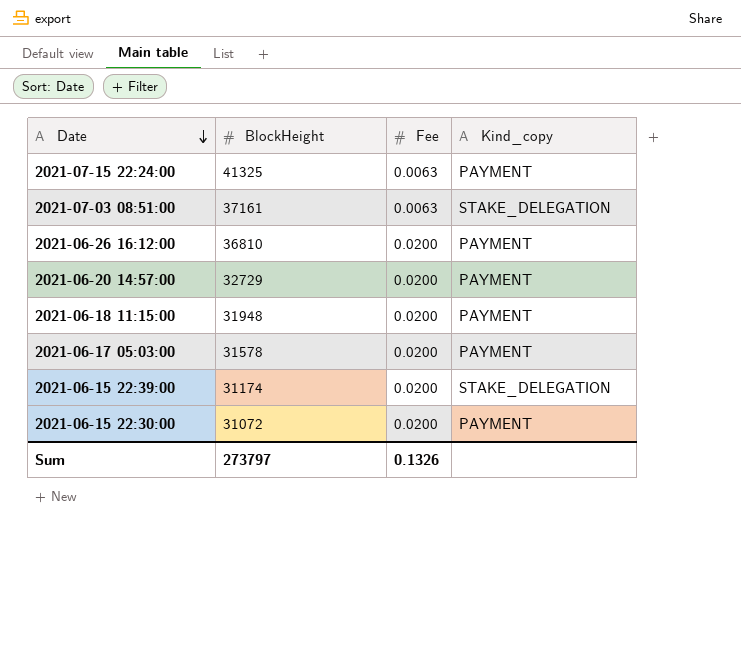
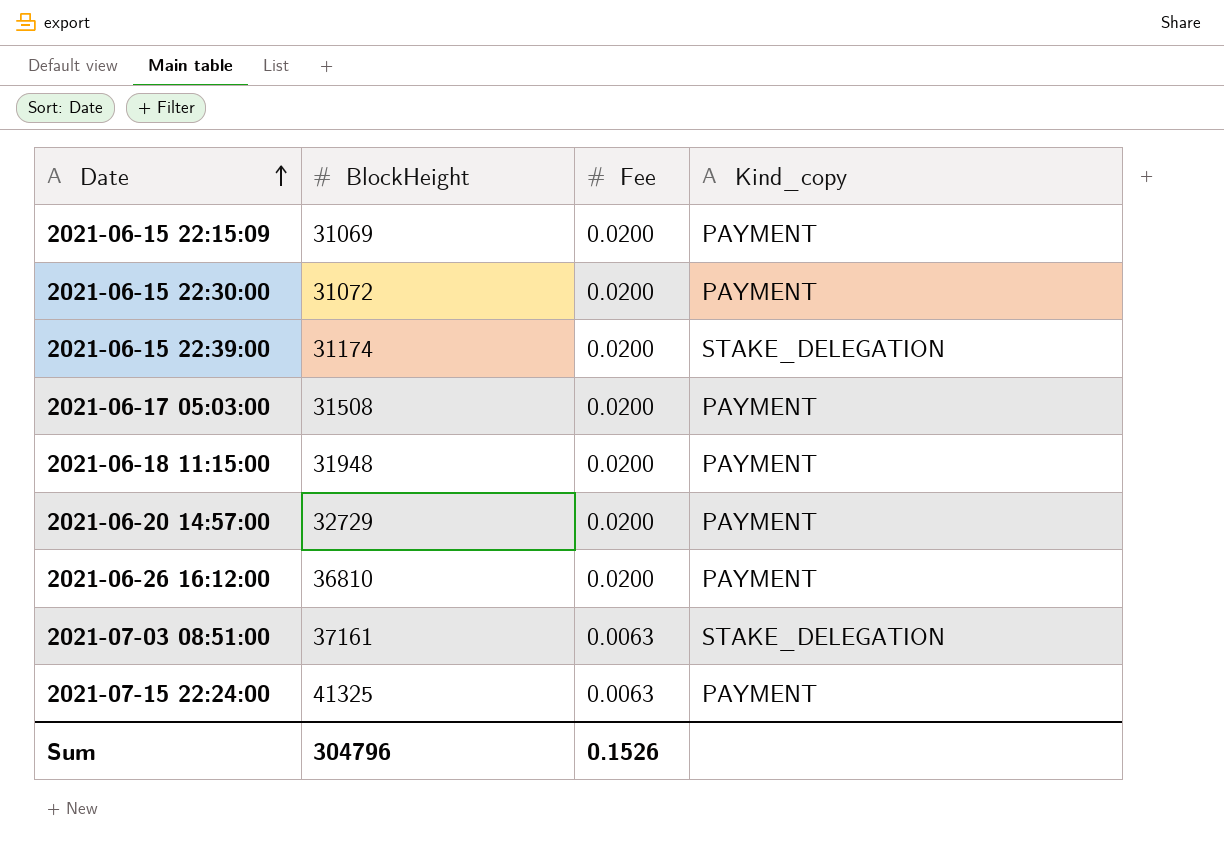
row order: Date descending -> Date ascending
row 2021-06-15 22:15:09: none -> 31069 | 0.0200 | PAYMENT
2021-06-17 05:03:00 | BlockHeight: 31578 -> 31508
Sum | BlockHeight: 273797 -> 304796
Sum | Fee: 0.1326 -> 0.1526

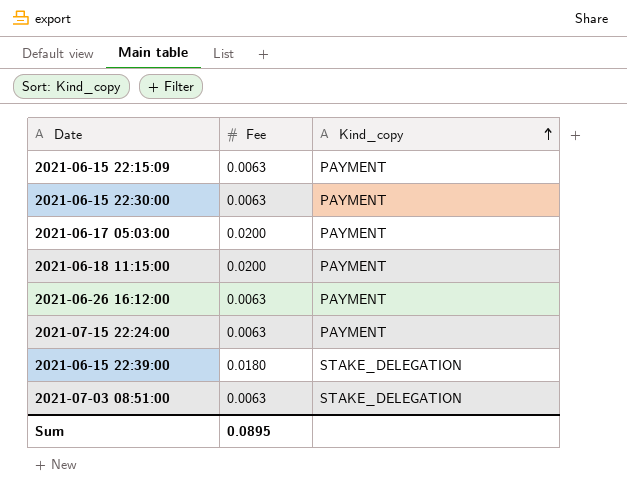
row order: Date ascending -> Kind_copy ascending
column BlockHeight | position: 2 -> none
row 2021-06-20 14:57:00: 32729 | 0.0200 | PAYMENT -> none
2021-06-15 22:15:09 | Fee: 0.0200 -> 0.0063
2021-06-15 22:30:00 | Fee: 0.0200 -> 0.0063
2021-06-26 16:12:00 | Fee: 0.0200 -> 0.0063
2021-06-15 22:39:00 | Fee: 0.0200 -> 0.0180
Sum | Fee: 0.1526 -> 0.0895

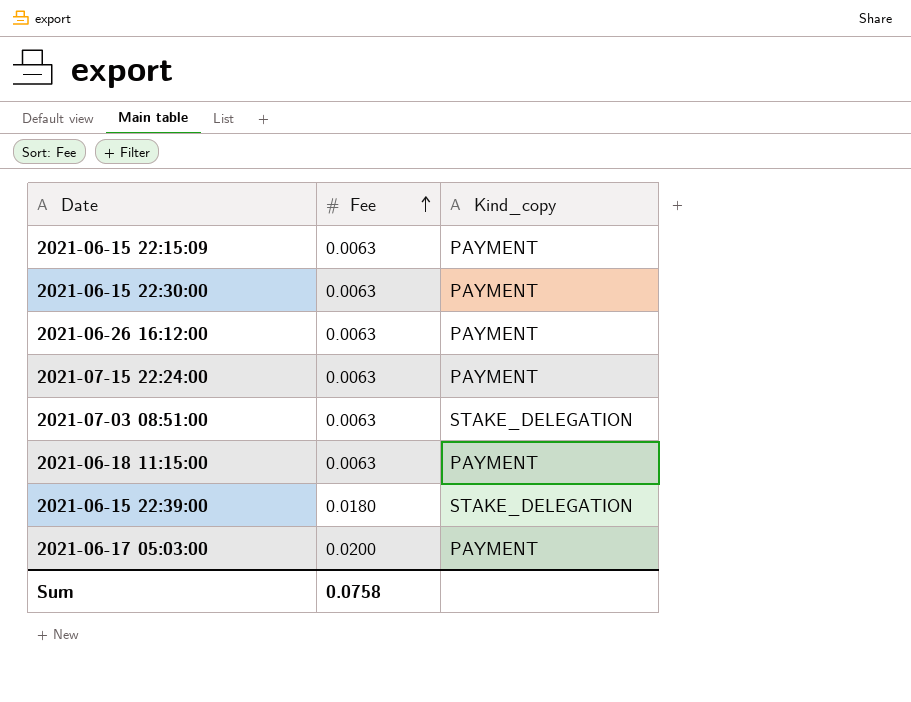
row order: Kind_copy ascending -> Fee ascending
2021-06-18 11:15:00 | Fee: 0.0200 -> 0.0063
Sum | Fee: 0.0895 -> 0.0758

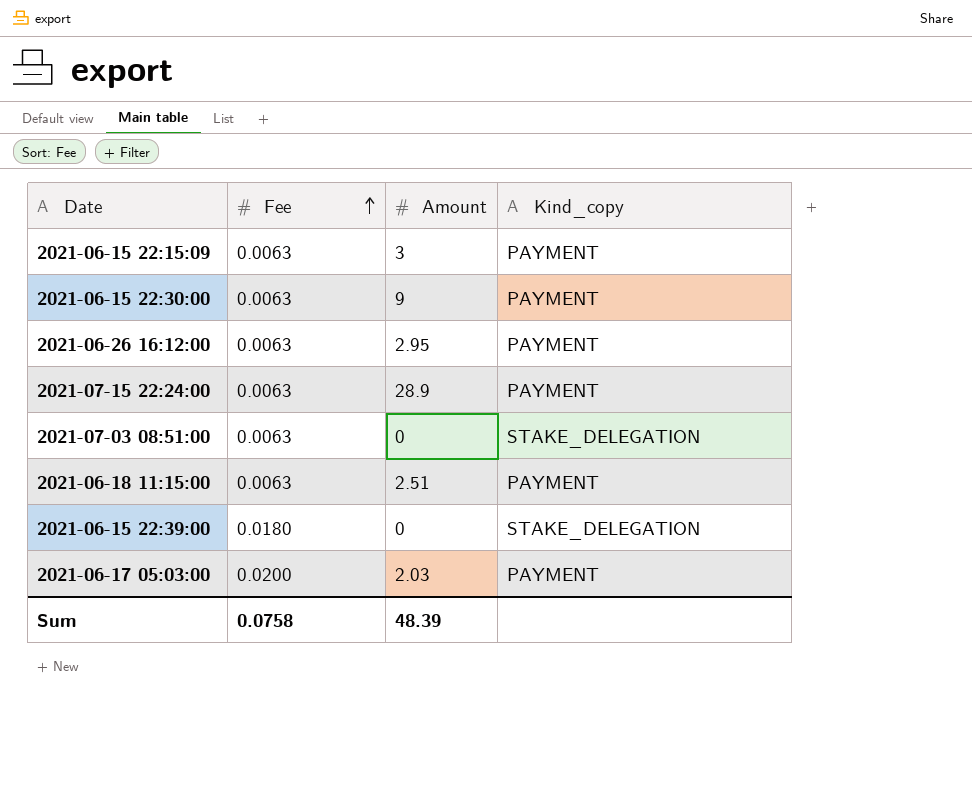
column Amount | position: none -> 3

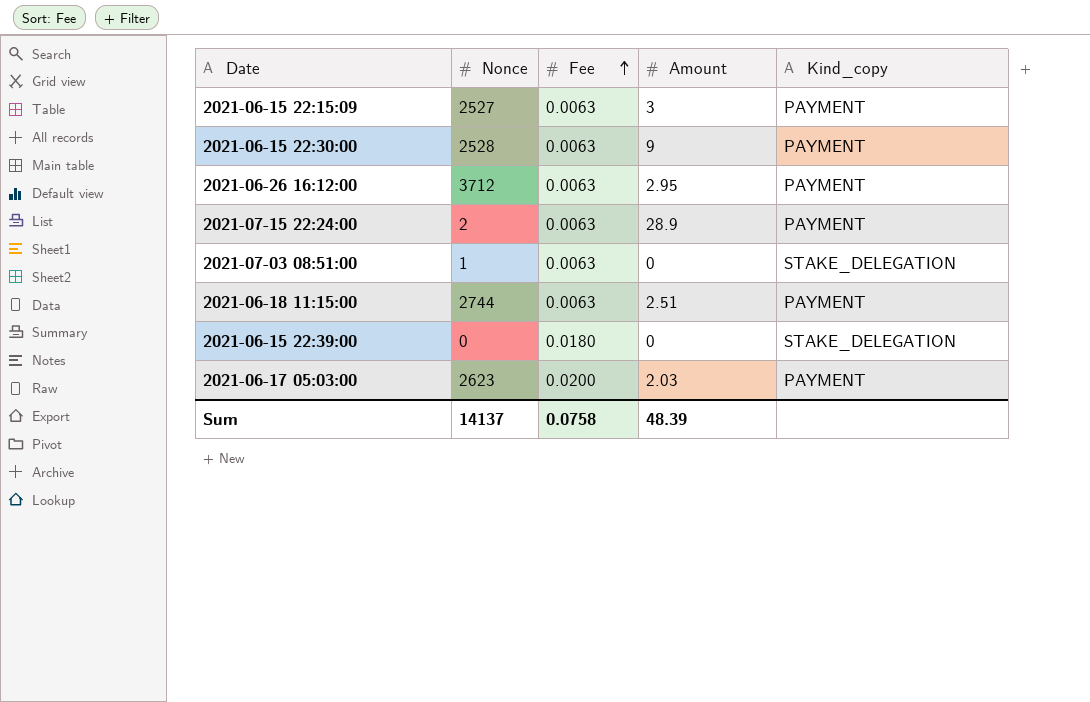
column Nonce | position: none -> 2

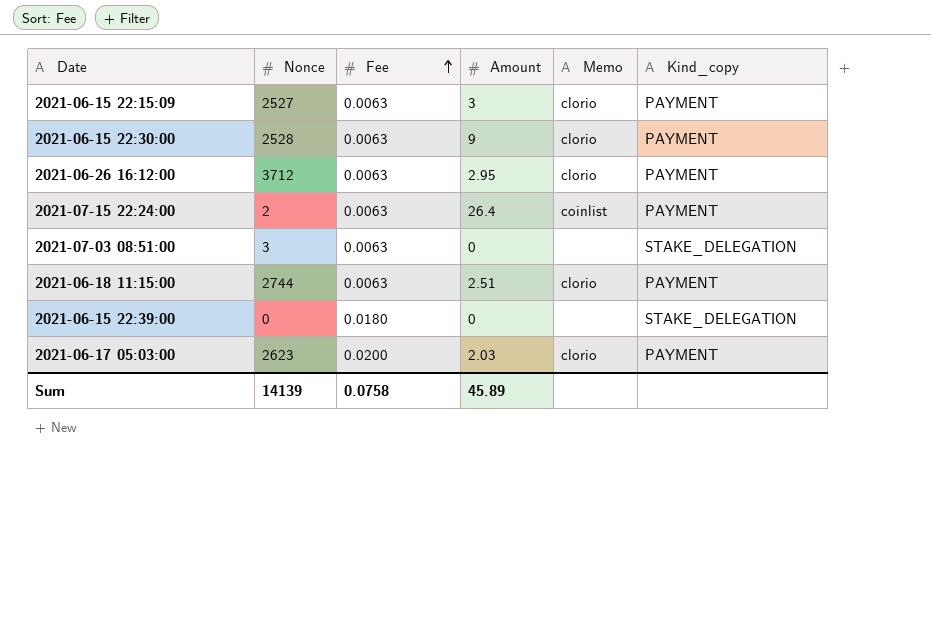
column Memo | position: none -> 5
2021-07-15 22:24:00 | Amount: 28.9 -> 26.4
2021-07-03 08:51:00 | Nonce: 1 -> 3
Sum | Nonce: 14137 -> 14139
Sum | Amount: 48.39 -> 45.89

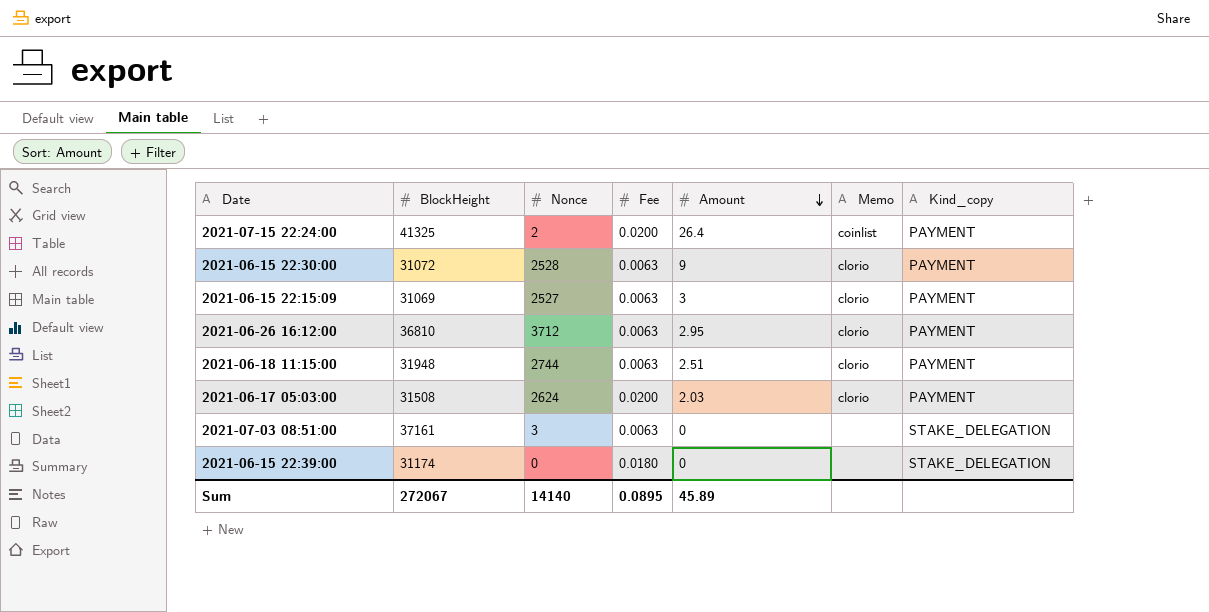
row order: Fee ascending -> Amount descending
column BlockHeight | position: none -> 2
2021-07-15 22:24:00 | Fee: 0.0063 -> 0.0200
2021-06-17 05:03:00 | Nonce: 2623 -> 2624
Sum | Nonce: 14139 -> 14140
Sum | Fee: 0.0758 -> 0.0895

